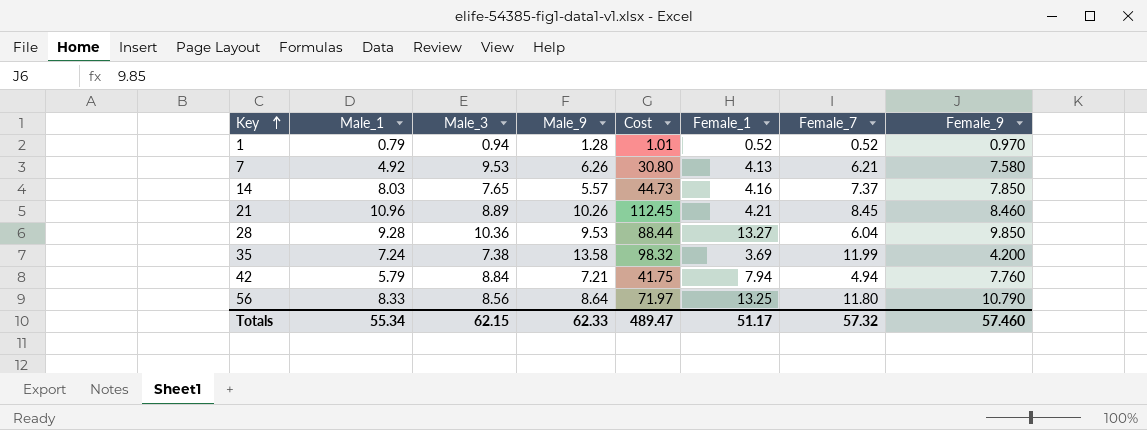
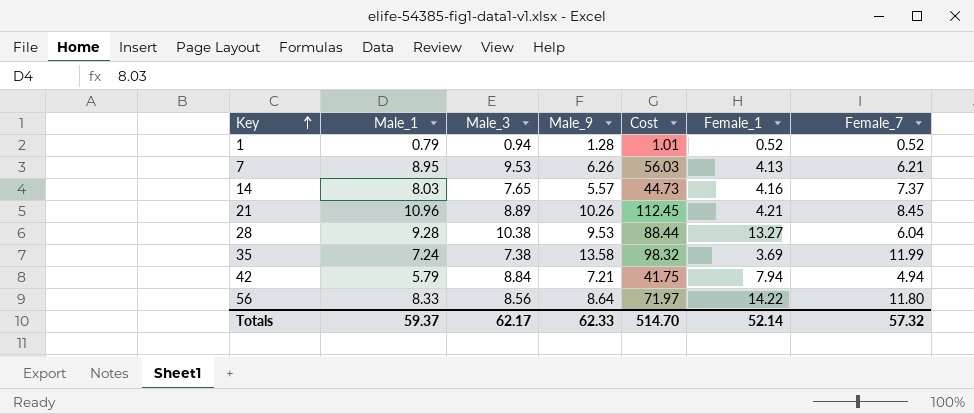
column Female_9 | position: 8 -> none
7 | Male_1: 4.92 -> 8.95
7 | Cost: 30.80 -> 56.03
28 | Male_3: 10.36 -> 10.38
56 | Female_1: 13.25 -> 14.22
Totals | Male_1: 55.34 -> 59.37
Totals | Male_3: 62.15 -> 62.17
Totals | Cost: 489.47 -> 514.70
Totals | Female_1: 51.17 -> 52.14

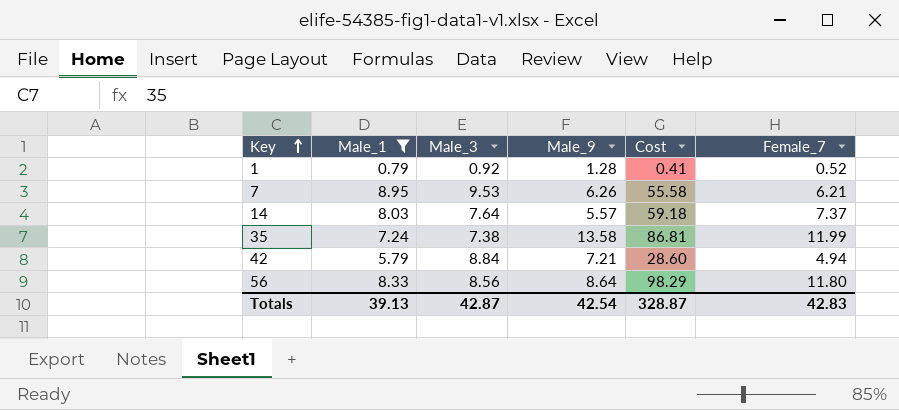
filter: none -> Male_1 <= 8.95
column Female_1 | position: 6 -> none
column Cost | formula: [Male_1] * [Male_9] -> [Male_1] * [Female_7]
1 | Male_3: 0.94 -> 0.92
14 | Male_3: 7.65 -> 7.64
Totals | Male_1: 59.37 -> 39.13
Totals | Male_3: 62.17 -> 42.87
Totals | Male_9: 62.33 -> 42.54
Totals | Cost: 514.70 -> 328.87
Totals | Female_7: 57.32 -> 42.83

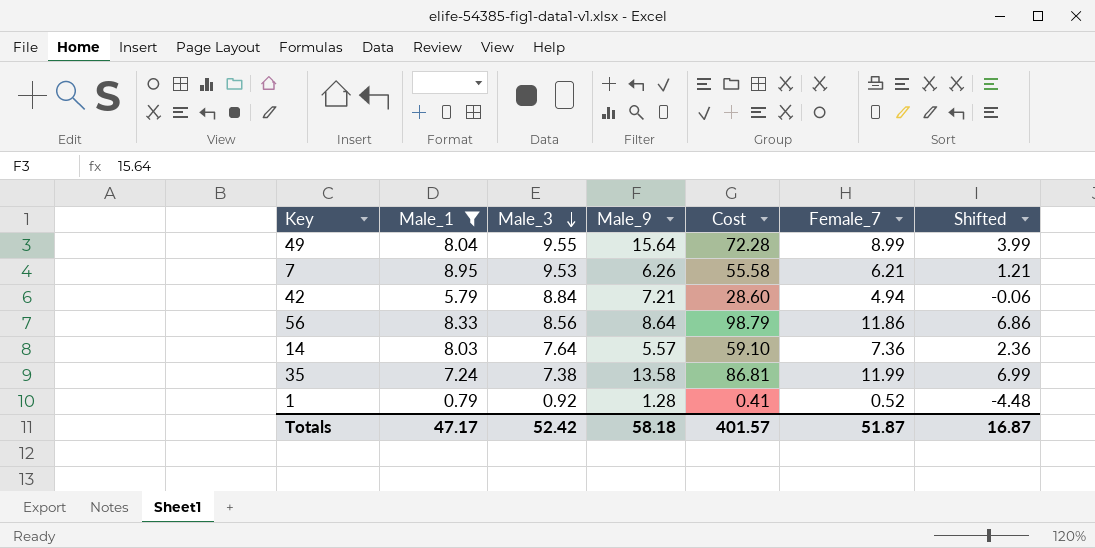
row order: Key ascending -> Male_3 descending
column Shifted | formula: none -> [Female_7] - 5
row 49: none -> 8.04 | 9.55 | 15.64 | 72.28 | 8.99 | 3.99
56 | Cost: 98.29 -> 98.79
56 | Female_7: 11.80 -> 11.86
14 | Cost: 59.18 -> 59.10
14 | Female_7: 7.37 -> 7.36
Totals | Male_1: 39.13 -> 47.17
Totals | Male_3: 42.87 -> 52.42
Totals | Male_9: 42.54 -> 58.18
Totals | Cost: 328.87 -> 401.57
Totals | Female_7: 42.83 -> 51.87

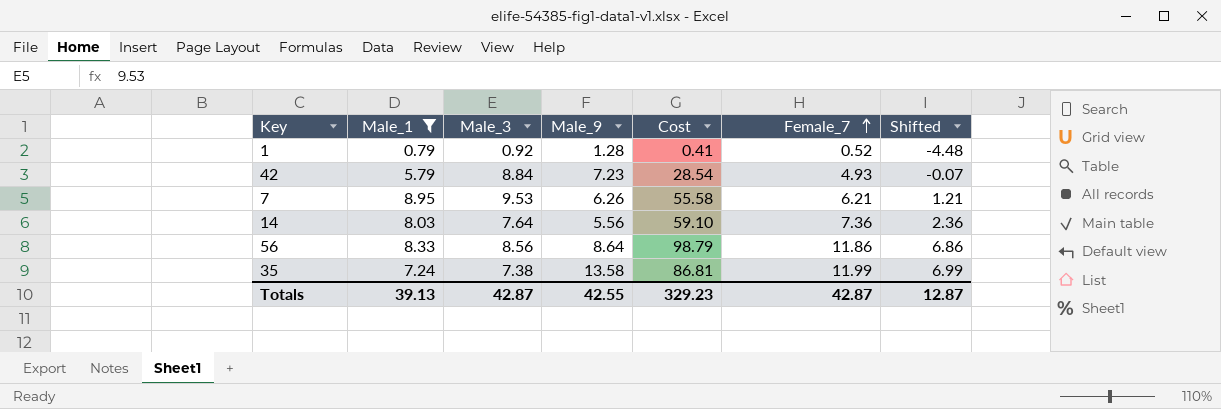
row order: Male_3 descending -> Female_7 ascending
row 49: 8.04 | 9.55 | 15.64 | 72.28 | 8.99 | 3.99 -> none
42 | Male_9: 7.21 -> 7.23
42 | Cost: 28.60 -> 28.54
42 | Female_7: 4.94 -> 4.93
42 | Shifted: -0.06 -> -0.07
14 | Male_9: 5.57 -> 5.56
Totals | Male_1: 47.17 -> 39.13
Totals | Male_3: 52.42 -> 42.87
Totals | Male_9: 58.18 -> 42.55
Totals | Cost: 401.57 -> 329.23
Totals | Female_7: 51.87 -> 42.87
Totals | Shifted: 16.87 -> 12.87

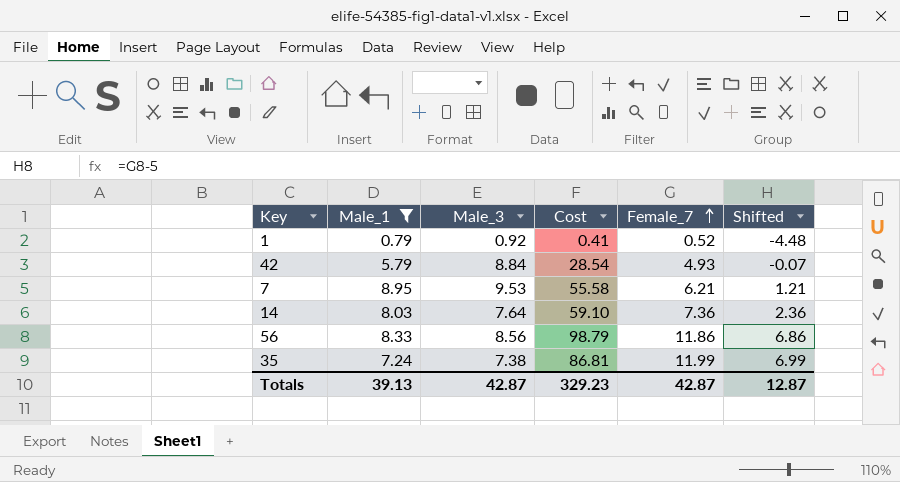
column Male_9 | position: 4 -> none

